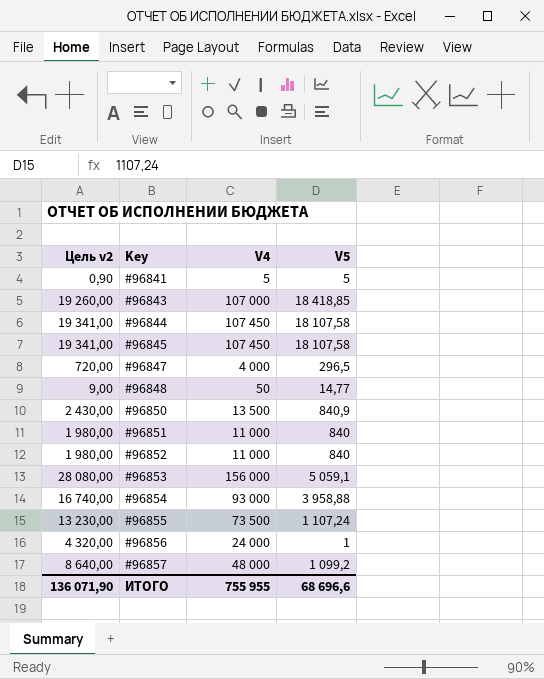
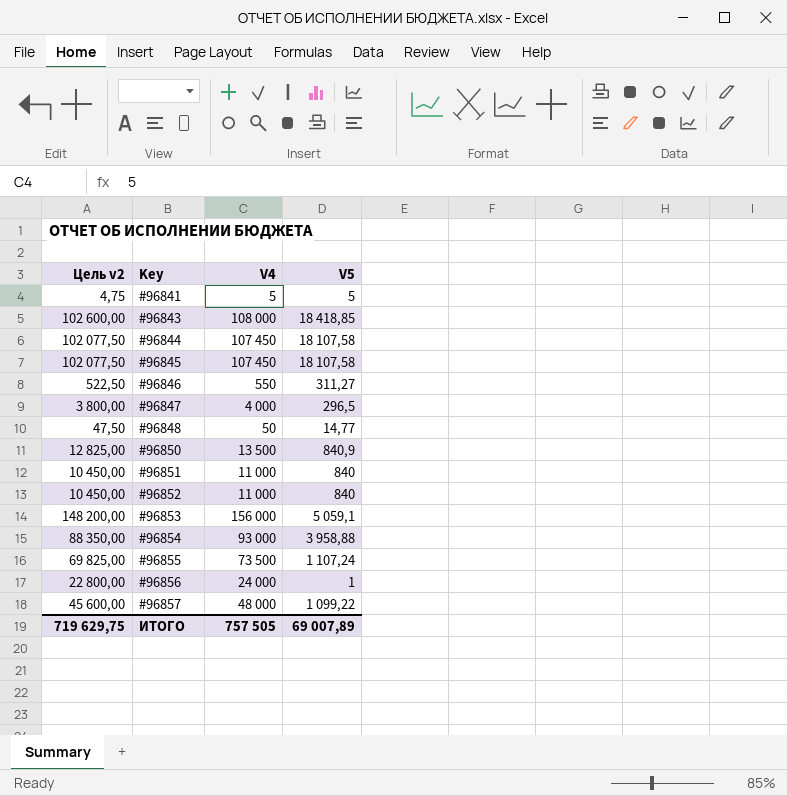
column Цель v2 | formula: [V4] * 0,18 -> [V4] * 0,95
#96843 | V4: 107 000 -> 108 000
row #96846: none -> 522,50 | 550 | 311,27
#96857 | V5: 1 099,2 -> 1 099,22
ИТОГО | Цель v2: 136 071,90 -> 719 629,75
ИТОГО | V4: 755 955 -> 757 505
ИТОГО | V5: 68 696,6 -> 69 007,89

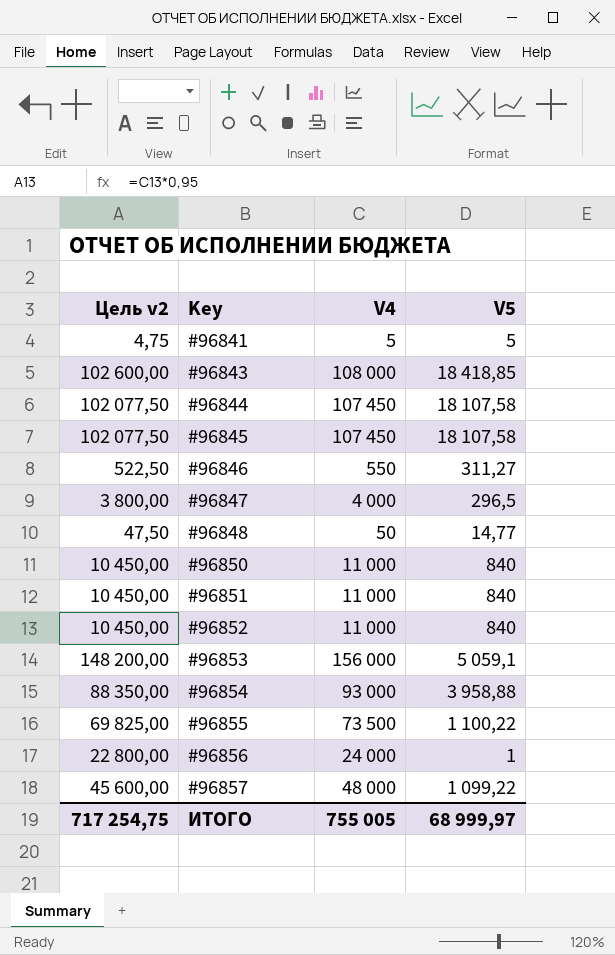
#96850 | Цель v2: 12 825,00 -> 10 450,00
#96850 | V4: 13 500 -> 11 000
#96850 | V5: 840,9 -> 840
#96855 | V5: 1 107,24 -> 1 100,22
ИТОГО | Цель v2: 719 629,75 -> 717 254,75
ИТОГО | V4: 757 505 -> 755 005
ИТОГО | V5: 69 007,89 -> 68 999,97

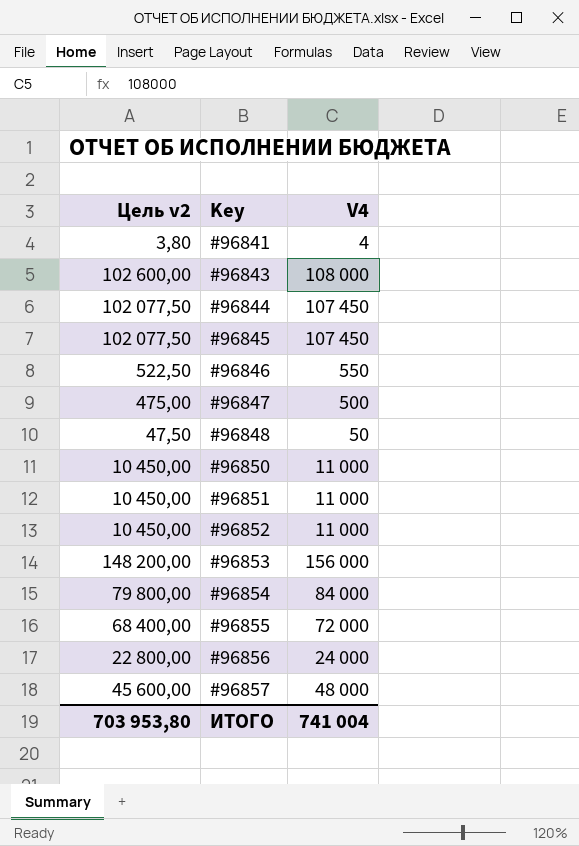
column V5 | position: 4 -> none
#96841 | Цель v2: 4,75 -> 3,80
#96841 | V4: 5 -> 4
#96847 | Цель v2: 3 800,00 -> 475,00
#96847 | V4: 4 000 -> 500
#96854 | Цель v2: 88 350,00 -> 79 800,00
#96854 | V4: 93 000 -> 84 000
#96855 | Цель v2: 69 825,00 -> 68 400,00
#96855 | V4: 73 500 -> 72 000
ИТОГО | Цель v2: 717 254,75 -> 703 953,80
ИТОГО | V4: 755 005 -> 741 004

